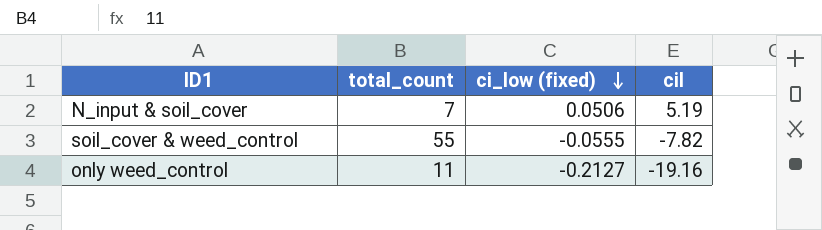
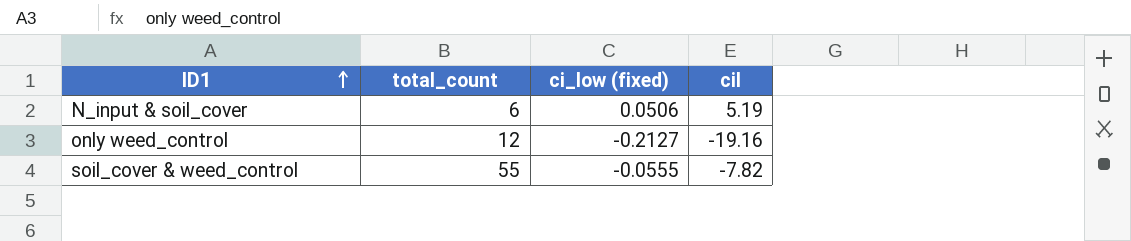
row order: ci_low (fixed) descending -> ID1 ascending
N_input & soil_cover | total_count: 7 -> 6
only weed_control | total_count: 11 -> 12

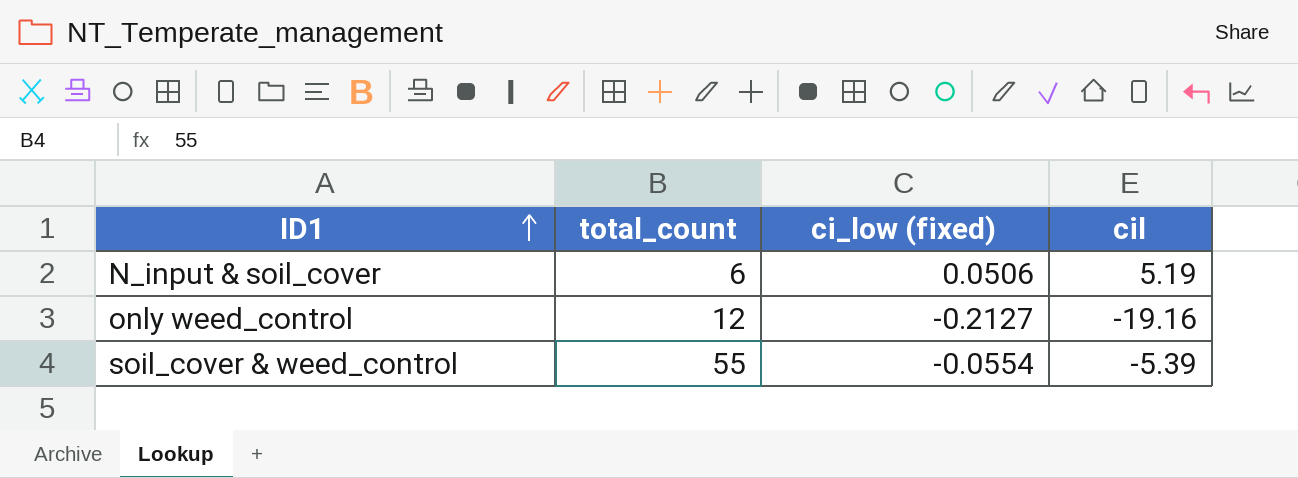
soil_cover & weed_control | ci_low (fixed): -0.0555 -> -0.0554
soil_cover & weed_control | cil: -7.82 -> -5.39

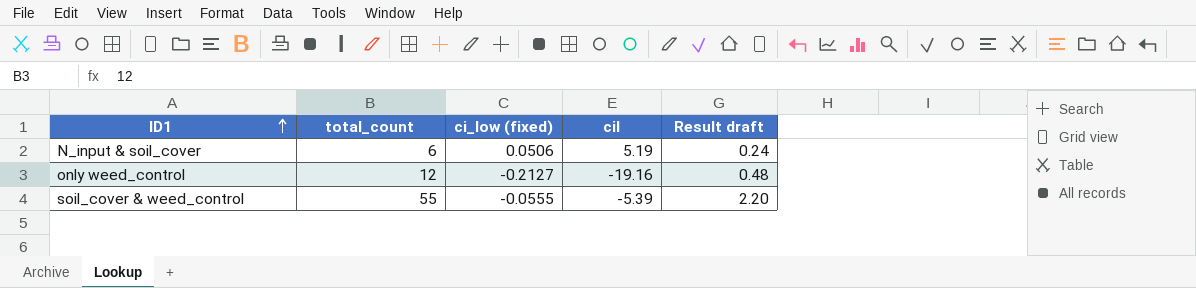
column Result draft | formula: none -> [total_count] * 0.04
soil_cover & weed_control | ci_low (fixed): -0.0554 -> -0.0555

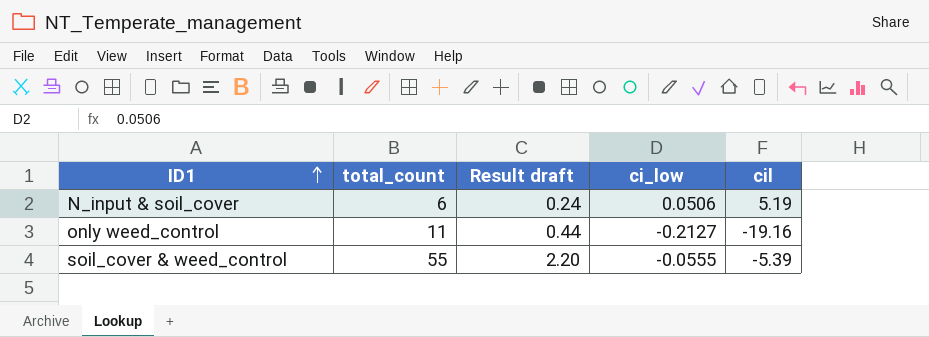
column Result draft | position: 5 -> 3
column name: ci_low (fixed) -> ci_low
only weed_control | total_count: 12 -> 11
only weed_control | Result draft: 0.48 -> 0.44

